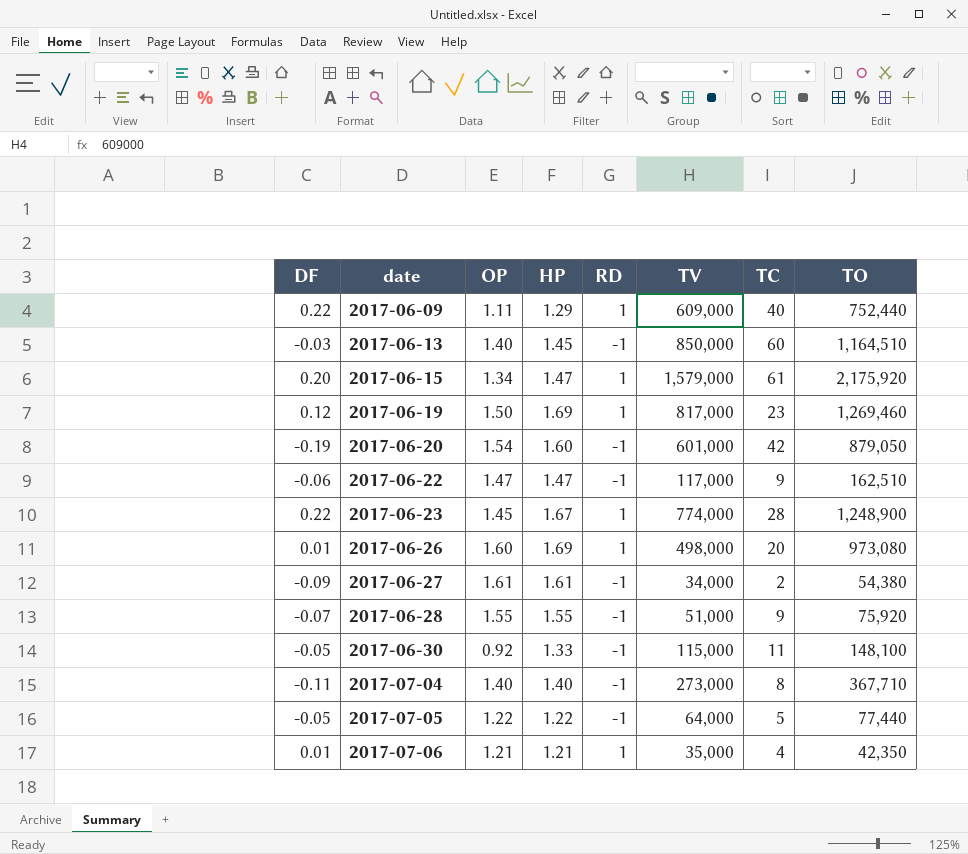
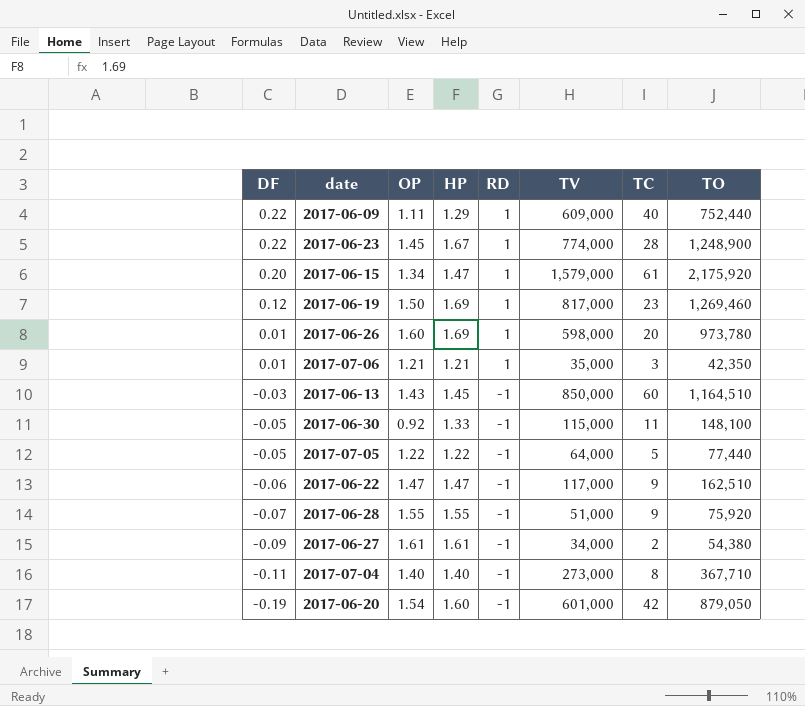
row order: date ascending -> DF descending
2017-06-26 | TV: 498,000 -> 598,000
2017-06-26 | TO: 973,080 -> 973,780
2017-07-06 | TC: 4 -> 3
2017-06-13 | OP: 1.40 -> 1.43

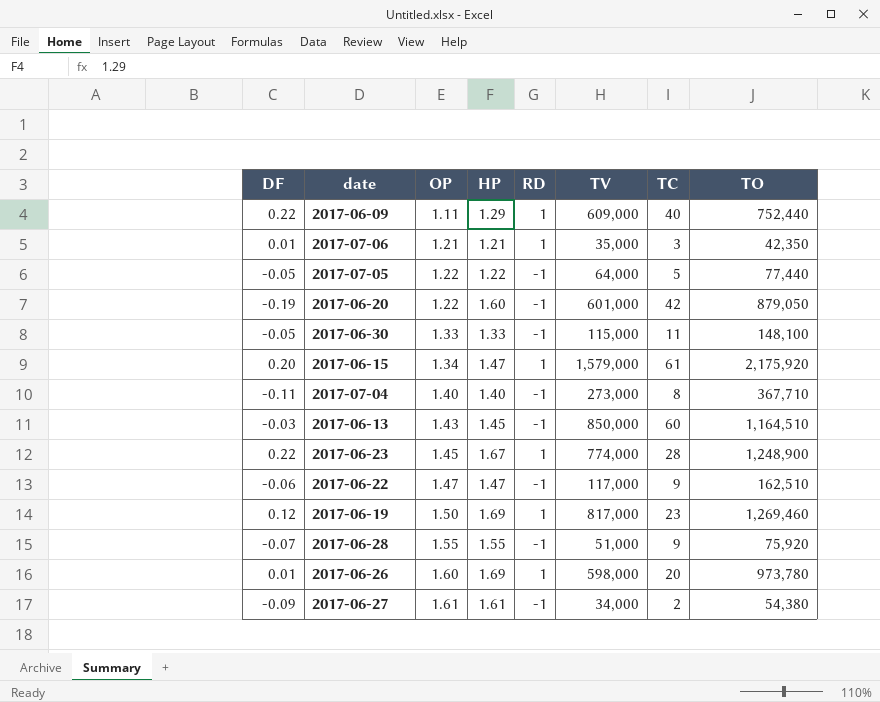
row order: DF descending -> OP ascending
2017-06-20 | OP: 1.54 -> 1.22
2017-06-30 | OP: 0.92 -> 1.33

